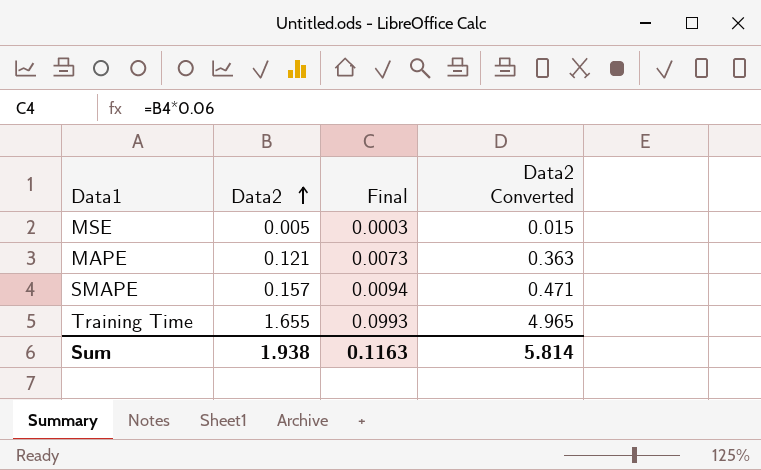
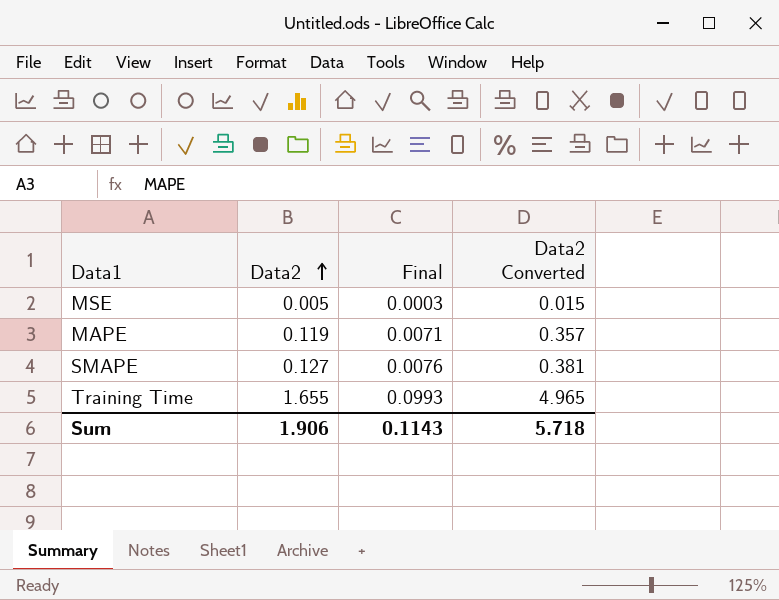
MAPE | Data2: 0.121 -> 0.119
MAPE | Final: 0.0073 -> 0.0071
MAPE | Data2 Converted: 0.363 -> 0.357
SMAPE | Data2: 0.157 -> 0.127
SMAPE | Final: 0.0094 -> 0.0076
SMAPE | Data2 Converted: 0.471 -> 0.381
Sum | Data2: 1.938 -> 1.906
Sum | Final: 0.1163 -> 0.1143
Sum | Data2 Converted: 5.814 -> 5.718

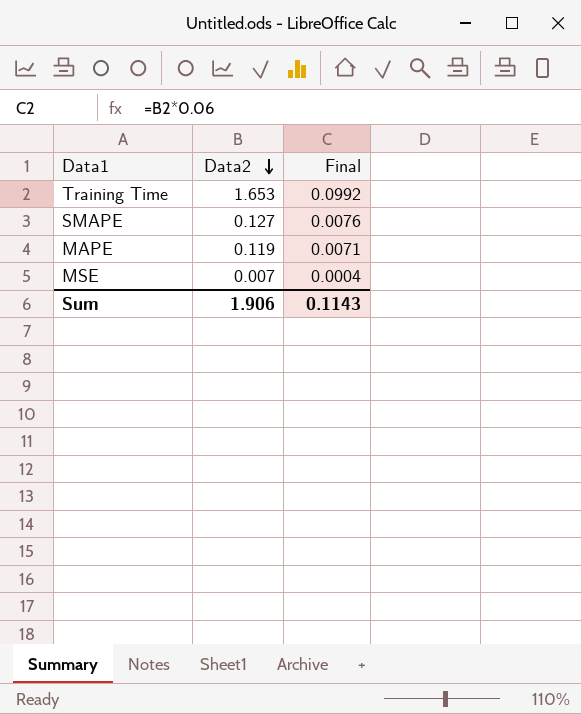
row order: Data2 ascending -> Data2 descending
column Data2 Converted | formula: [Data2] * 3 -> none
Training Time | Data2: 1.655 -> 1.653
Training Time | Final: 0.0993 -> 0.0992
MSE | Data2: 0.005 -> 0.007
MSE | Final: 0.0003 -> 0.0004

